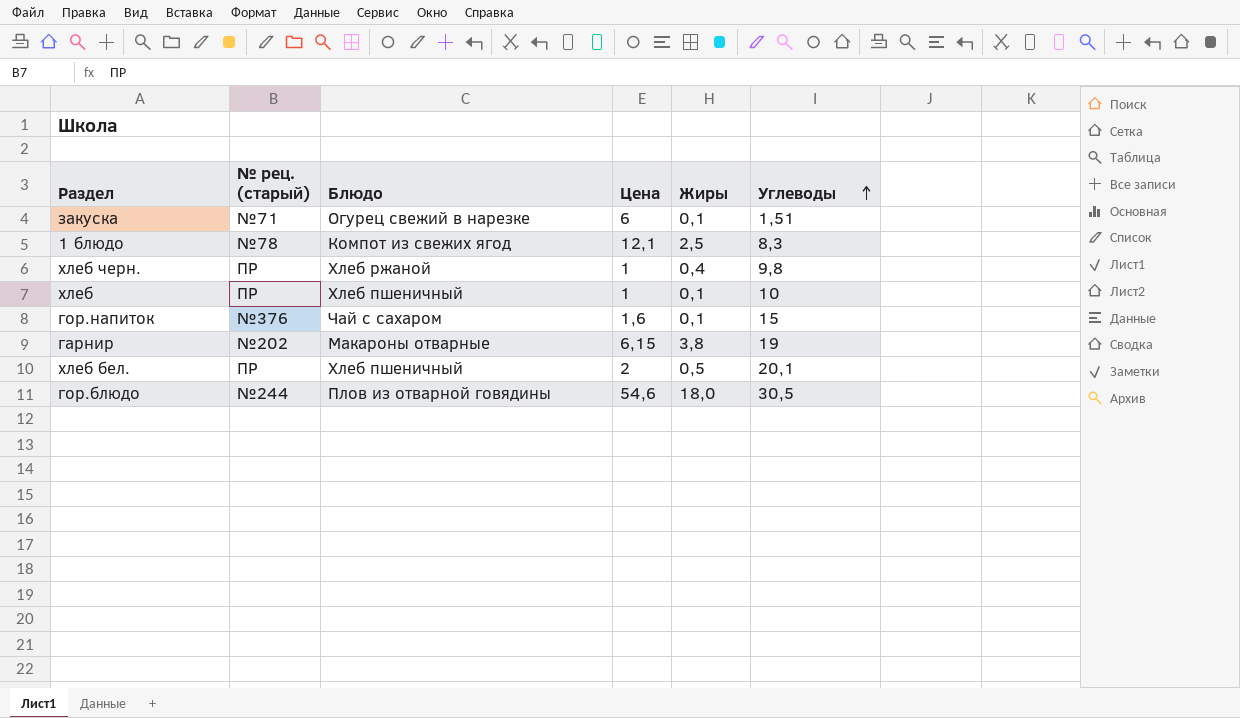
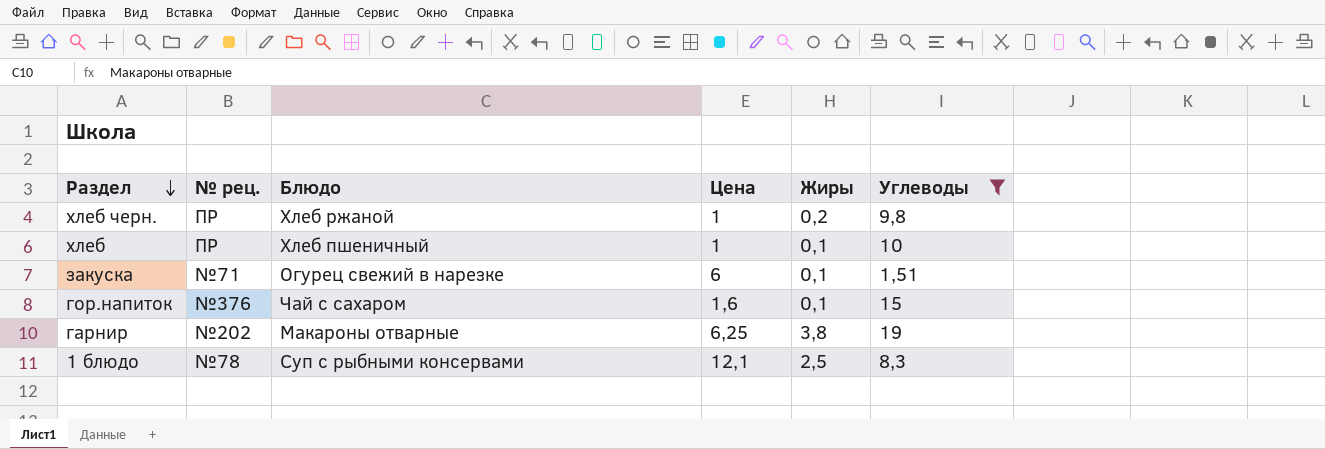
filter: none -> Углеводы <= 19
row order: Углеводы ascending -> Раздел descending
column name: № рец. (старый) -> № рец.
хлеб черн. | Жиры: 0,4 -> 0,2
гарнир | Цена: 6,15 -> 6,25
1 блюдо | Блюдо: Компот из свежих ягод -> Суп с рыбными консервами

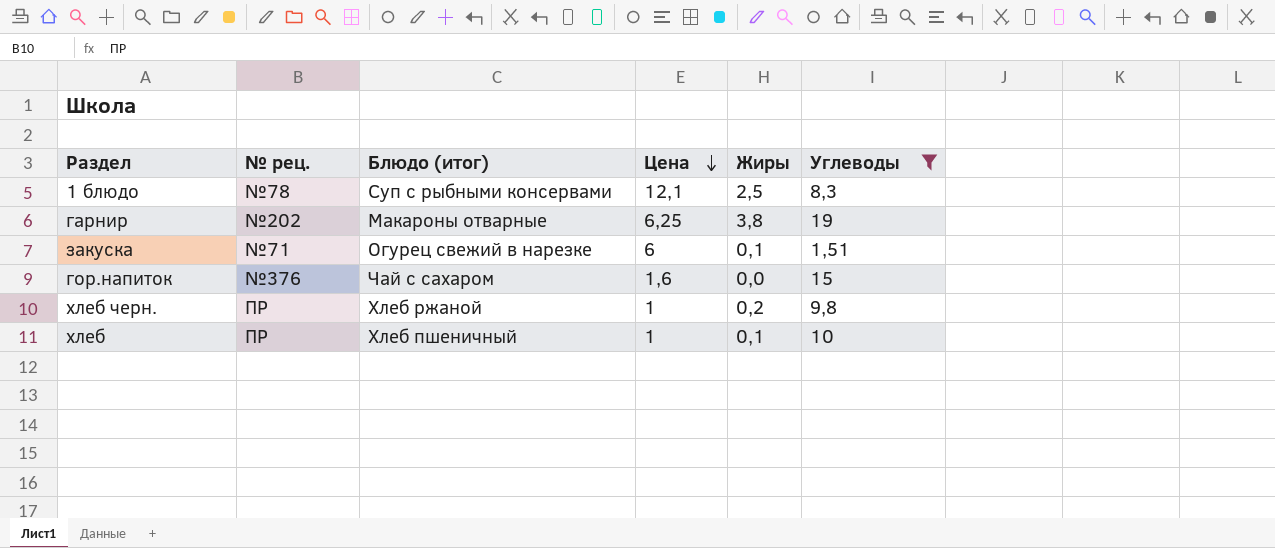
row order: Раздел descending -> Цена descending
column name: Блюдо -> Блюдо (итог)
гор.напиток | Жиры: 0,1 -> 0,0

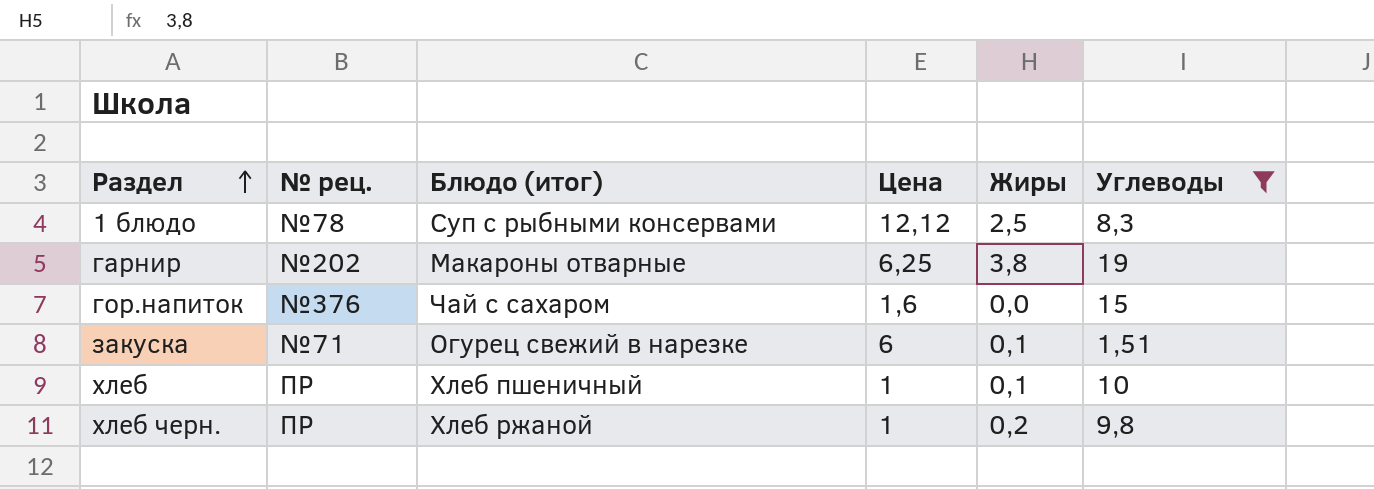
row order: Цена descending -> Раздел ascending
1 блюдо | Цена: 12,1 -> 12,12

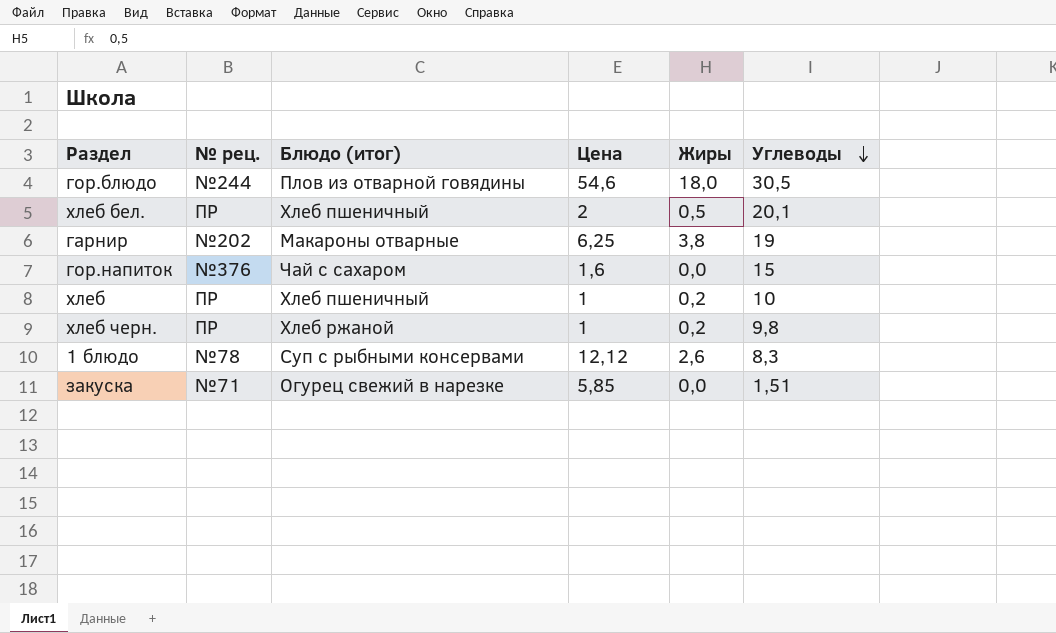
filter: Углеводы <= 19 -> none
row order: Раздел ascending -> Углеводы descending
хлеб | Жиры: 0,1 -> 0,2
1 блюдо | Жиры: 2,5 -> 2,6
закуска | Цена: 6 -> 5,85
закуска | Жиры: 0,1 -> 0,0

